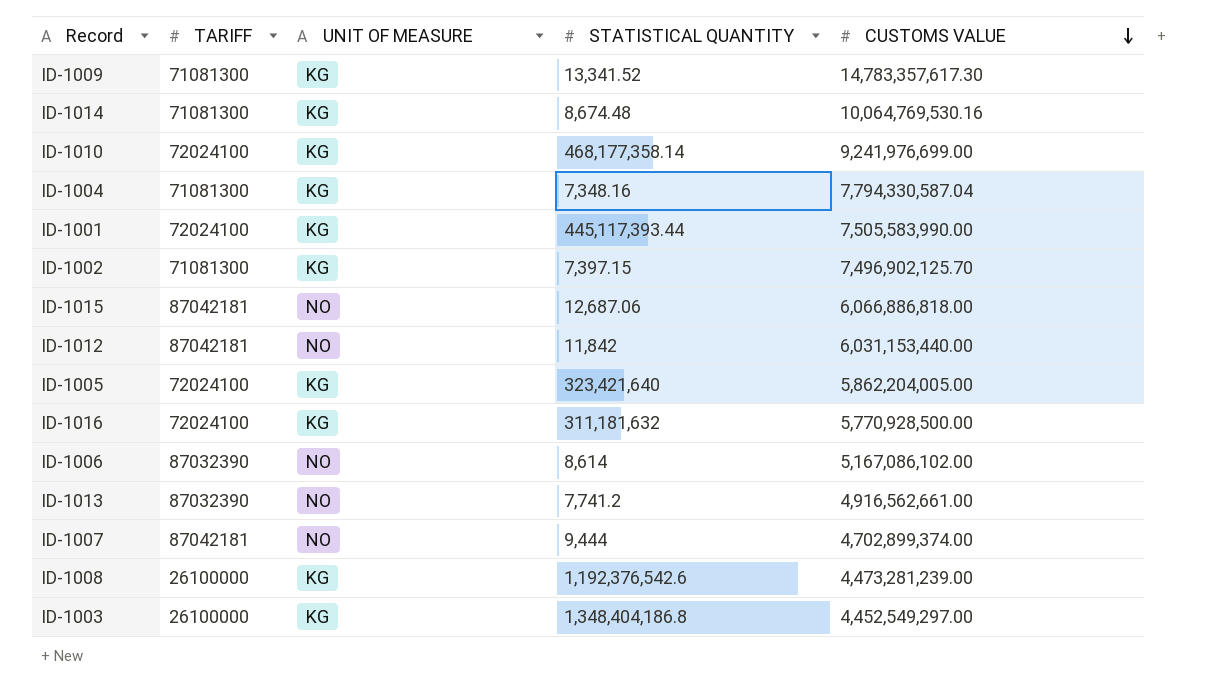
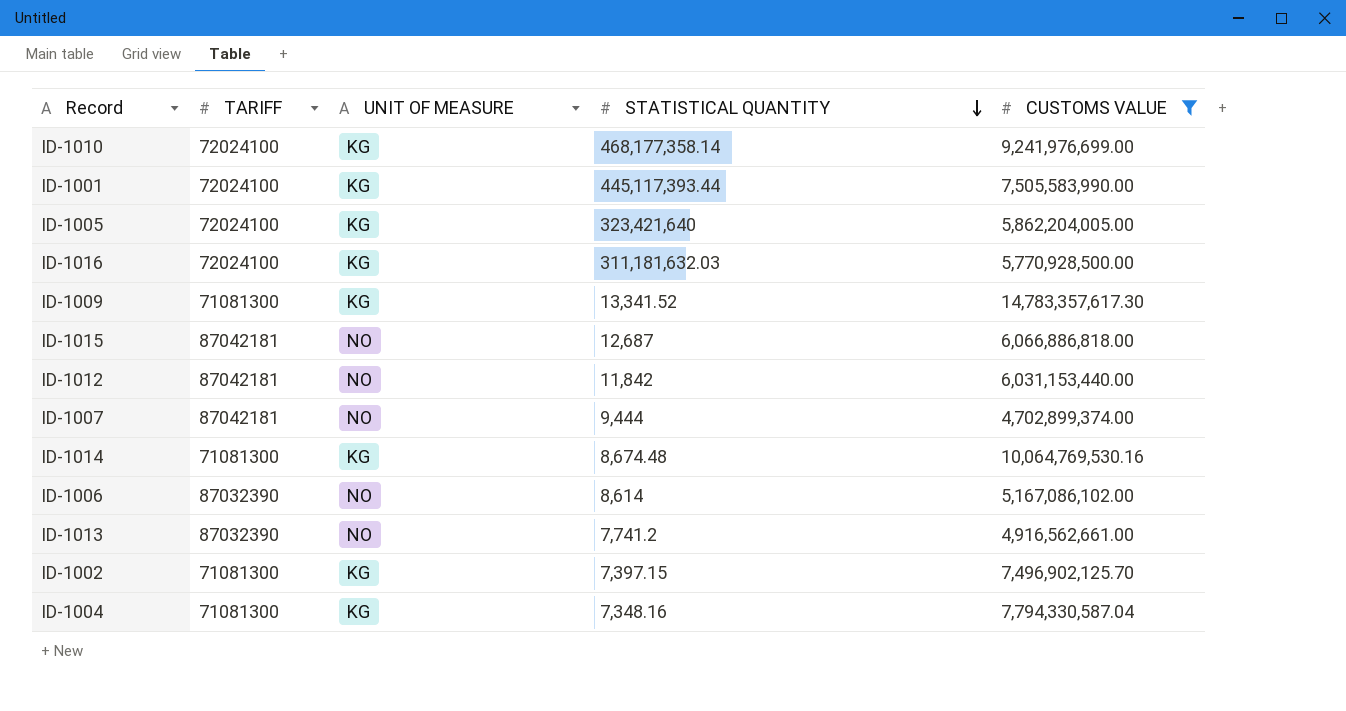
filter: none -> CUSTOMS VALUE >= 4,702,899,374.00
row order: CUSTOMS VALUE descending -> STATISTICAL QUANTITY descending
ID-1016 | STATISTICAL QUANTITY: 311,181,632 -> 311,181,632.03
ID-1015 | STATISTICAL QUANTITY: 12,687.06 -> 12,687

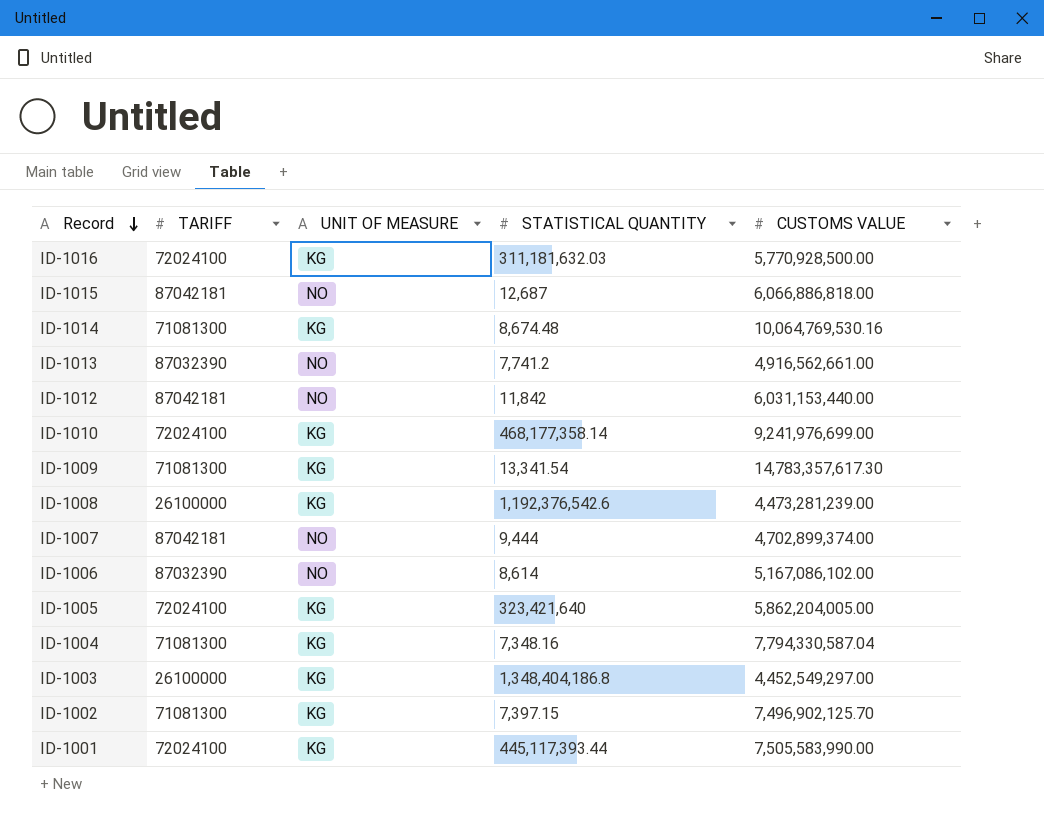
filter: CUSTOMS VALUE >= 4,702,899,374.00 -> none
row order: STATISTICAL QUANTITY descending -> Record descending
ID-1009 | STATISTICAL QUANTITY: 13,341.52 -> 13,341.54

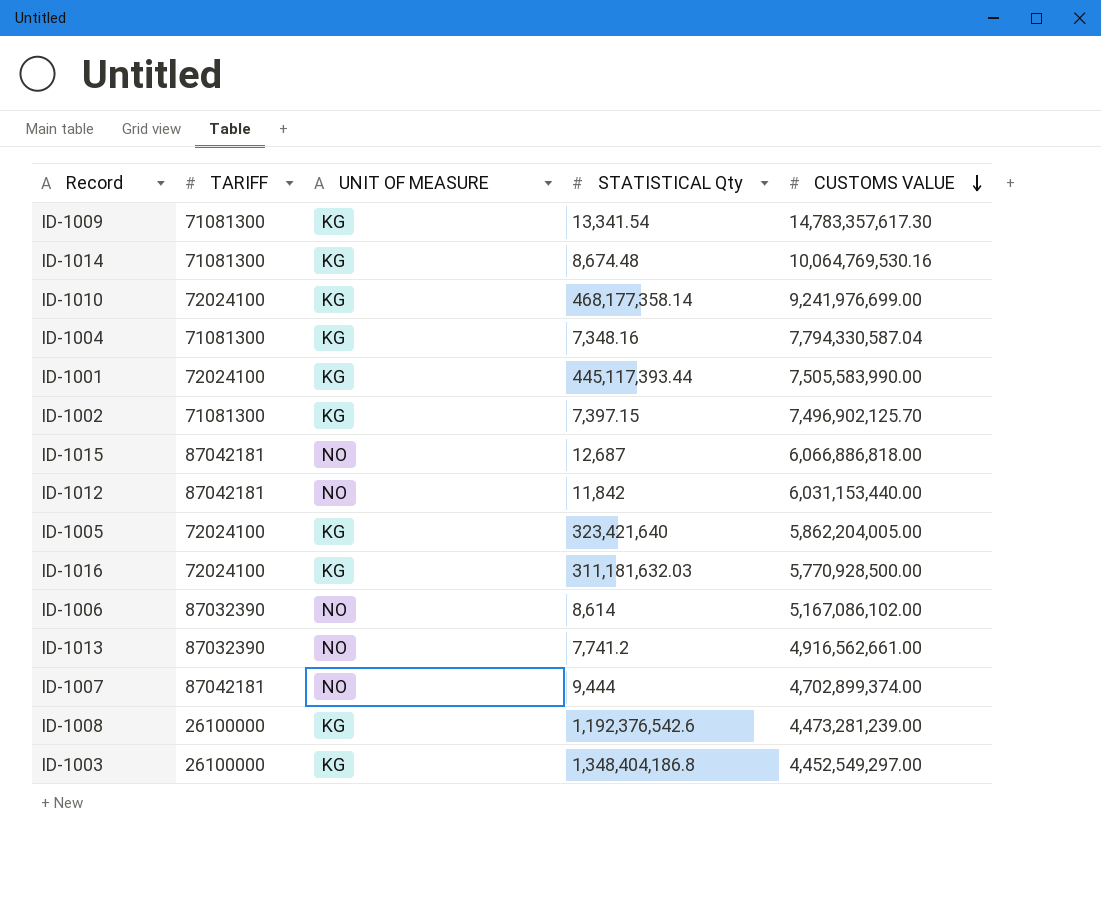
row order: Record descending -> CUSTOMS VALUE descending
column name: STATISTICAL QUANTITY -> STATISTICAL Qty

